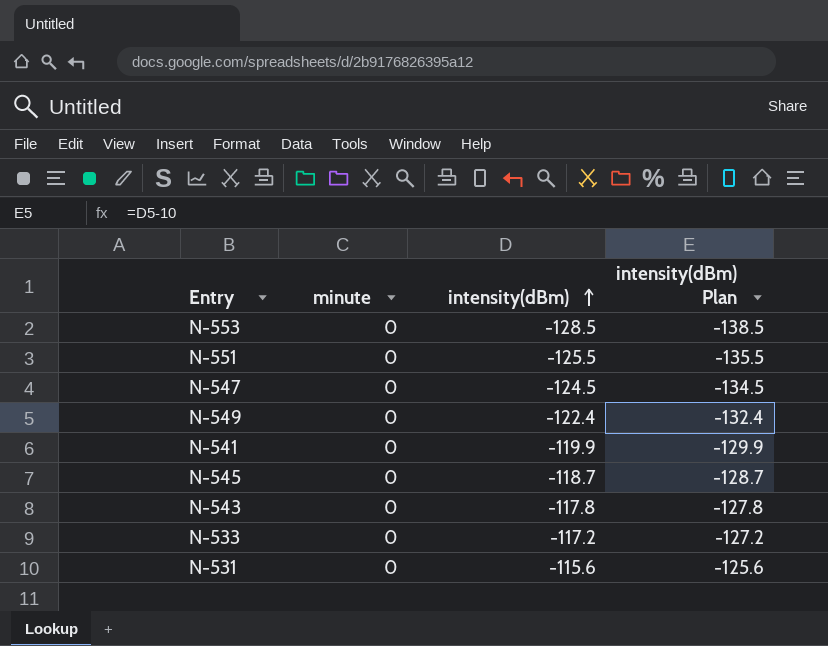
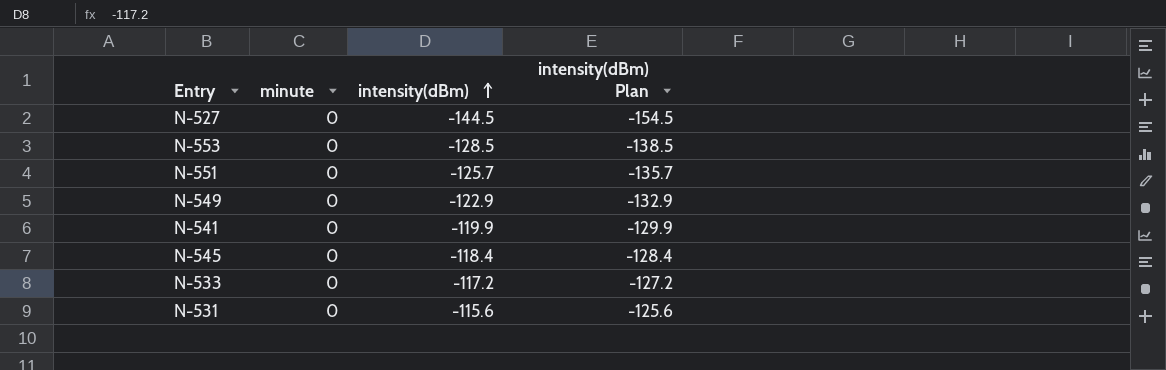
row N-547: 0 | -124.5 | -134.5 -> none
row N-543: 0 | -117.8 | -127.8 -> none
row N-527: none -> 0 | -144.5 | -154.5
N-551 | intensity(dBm): -125.5 -> -125.7
N-551 | intensity(dBm) Plan: -135.5 -> -135.7
N-549 | intensity(dBm): -122.4 -> -122.9
N-549 | intensity(dBm) Plan: -132.4 -> -132.9
N-545 | intensity(dBm): -118.7 -> -118.4
N-545 | intensity(dBm) Plan: -128.7 -> -128.4

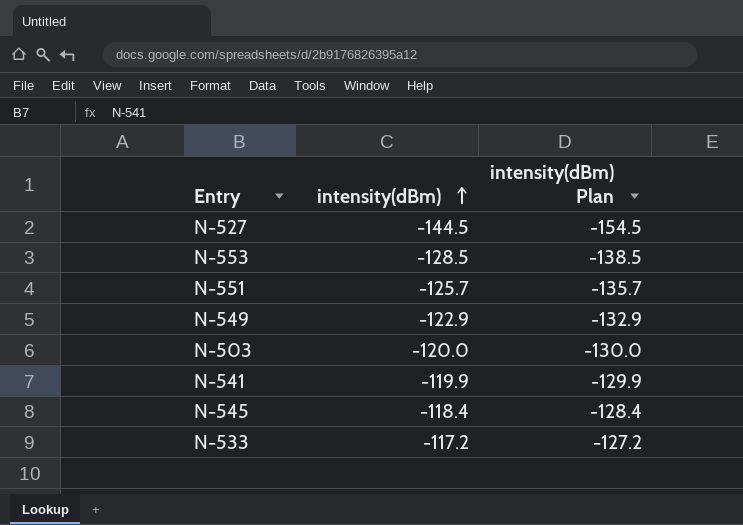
column minute | position: 2 -> none
row N-531: 0 | -115.6 | -125.6 -> none
row N-503: none -> -120.0 | -130.0

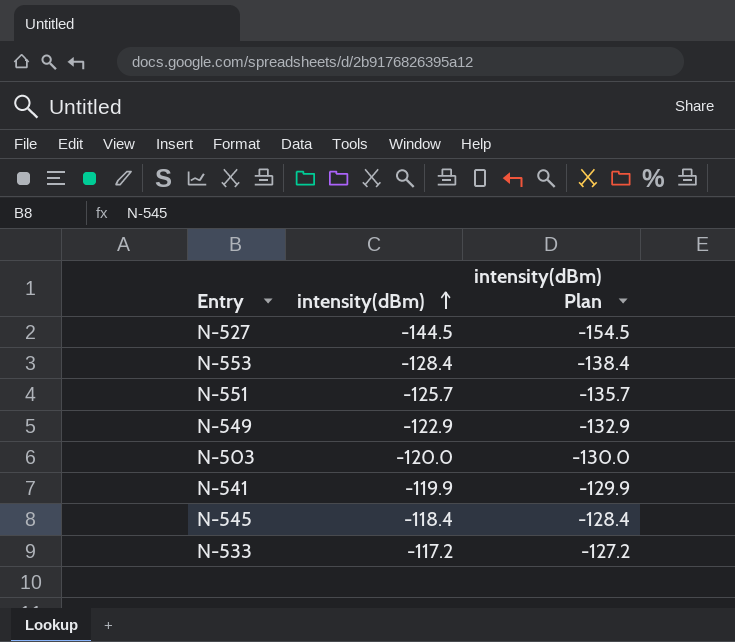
N-553 | intensity(dBm): -128.5 -> -128.4
N-553 | intensity(dBm) Plan: -138.5 -> -138.4

